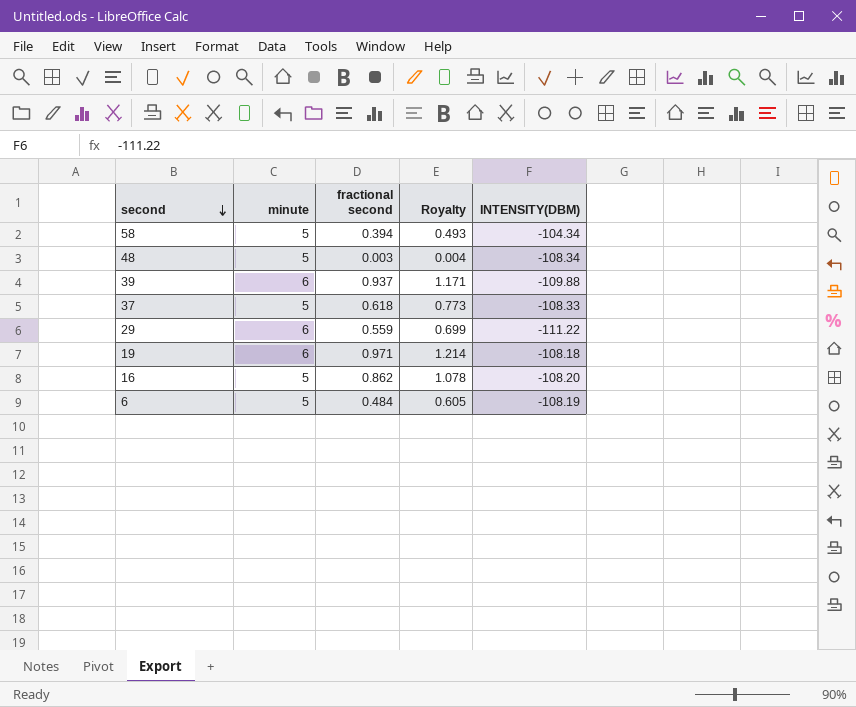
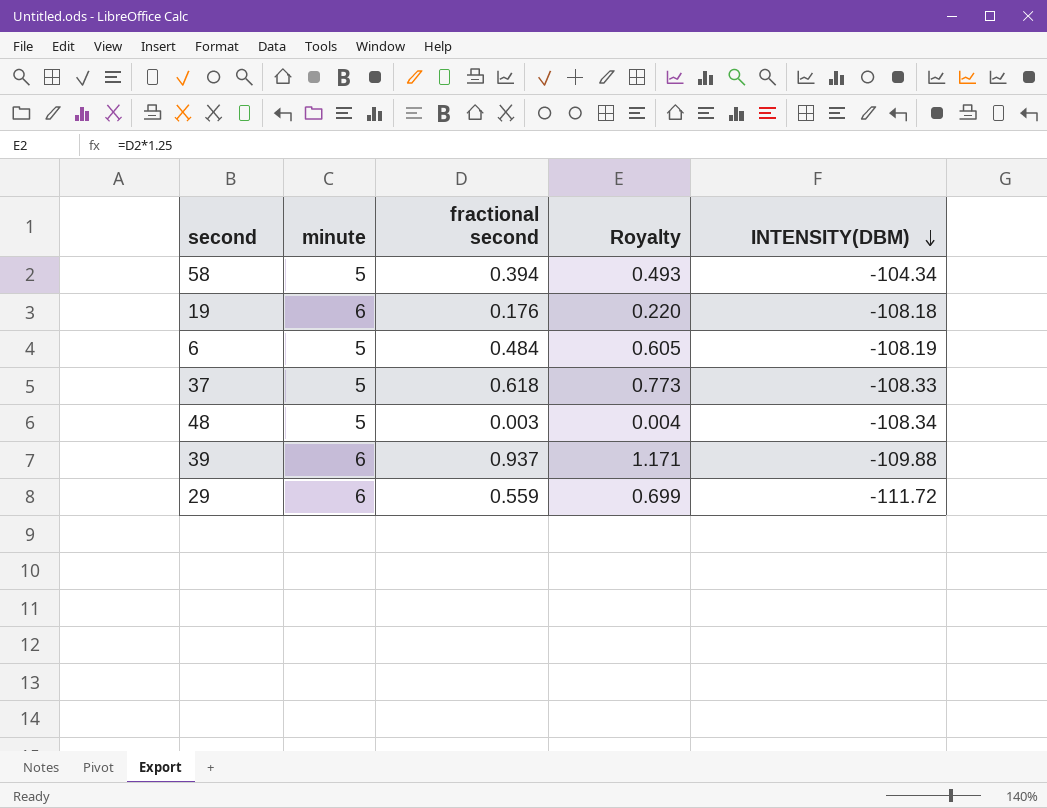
row order: second descending -> INTENSITY(DBM) descending
row 16: 5 | 0.862 | 1.078 | -108.20 -> none
19 | fractional second: 0.971 -> 0.176
19 | Royalty: 1.214 -> 0.220
29 | INTENSITY(DBM): -111.22 -> -111.72

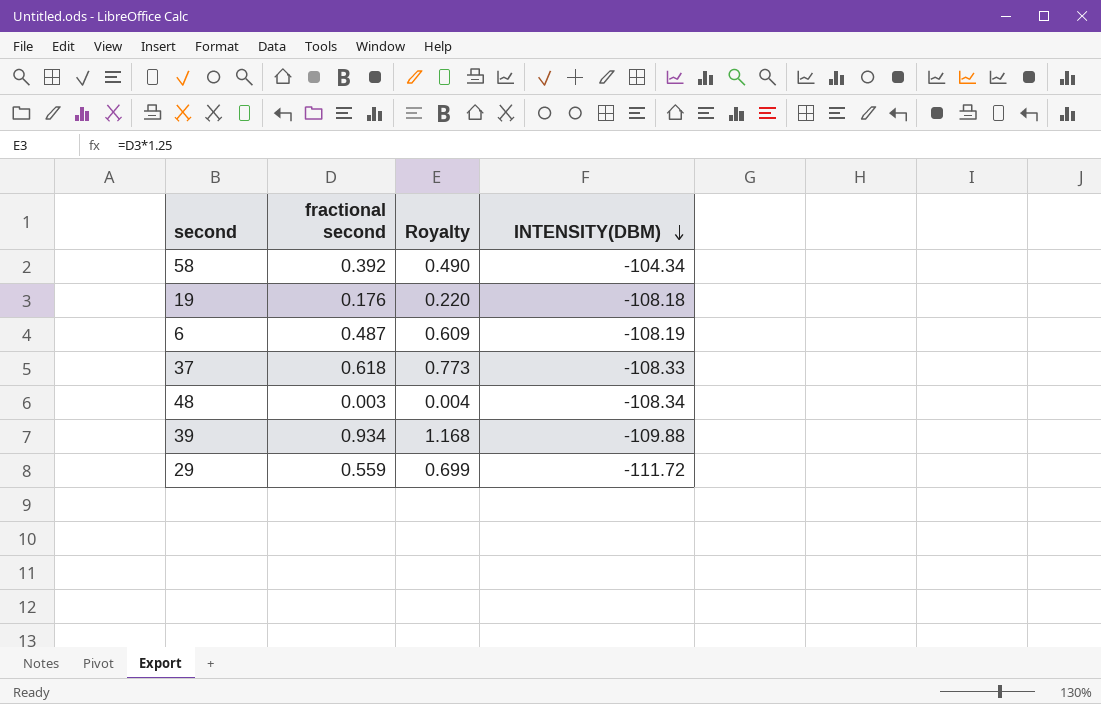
column minute | position: 2 -> none
58 | fractional second: 0.394 -> 0.392
58 | Royalty: 0.493 -> 0.490
6 | fractional second: 0.484 -> 0.487
6 | Royalty: 0.605 -> 0.609
39 | fractional second: 0.937 -> 0.934
39 | Royalty: 1.171 -> 1.168

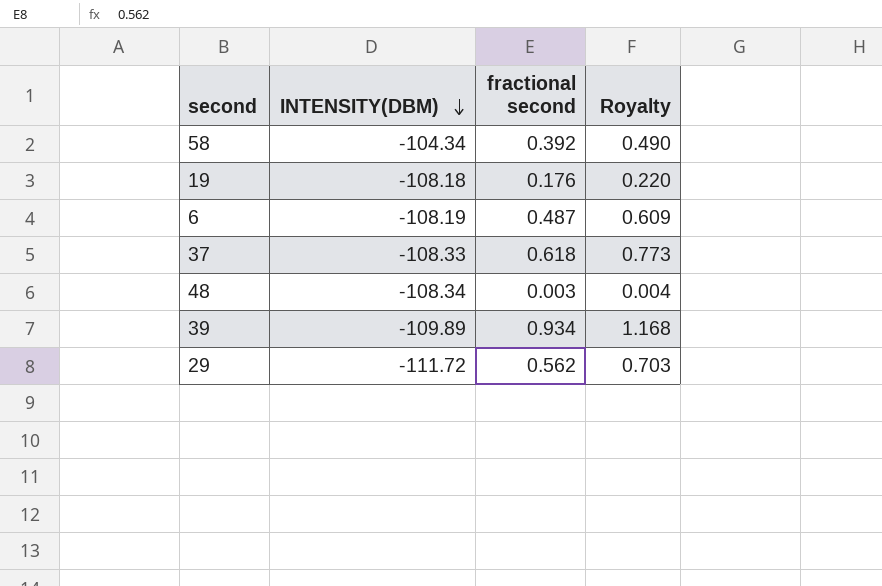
column INTENSITY(DBM) | position: 4 -> 2
39 | INTENSITY(DBM): -109.88 -> -109.89
29 | fractional second: 0.559 -> 0.562
29 | Royalty: 0.699 -> 0.703

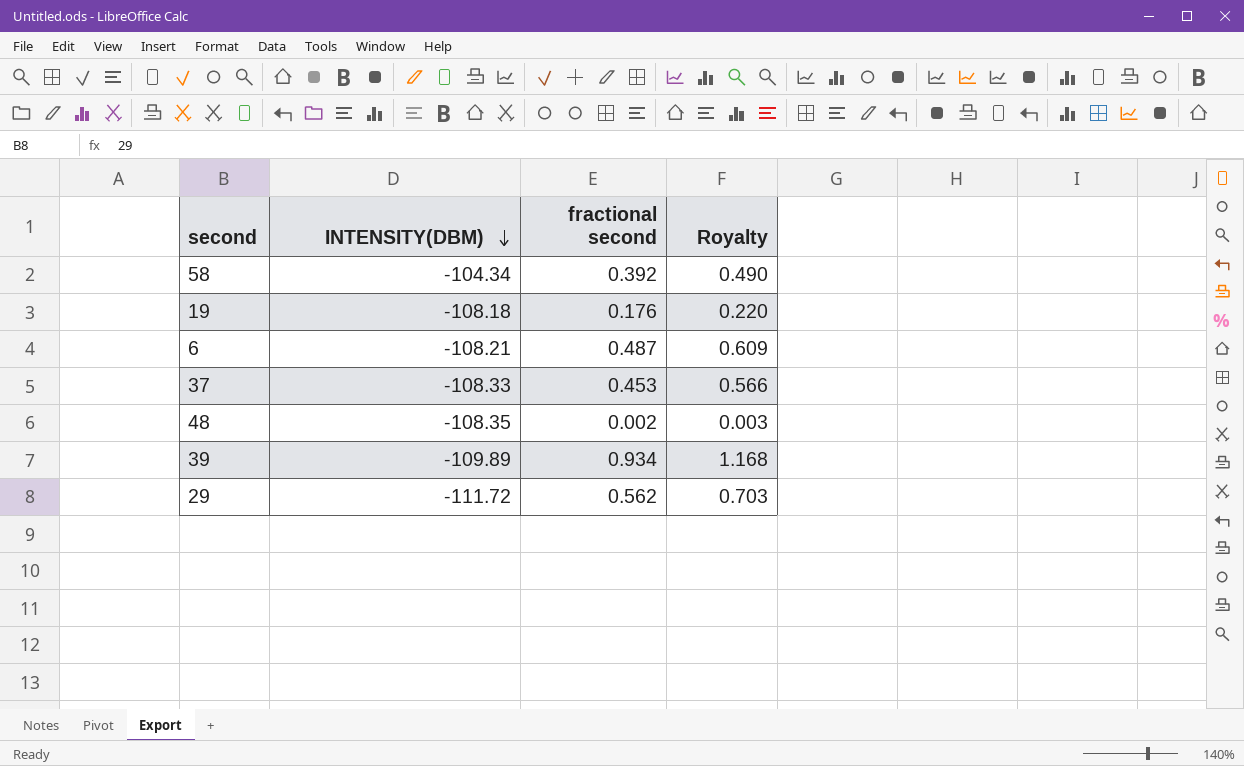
6 | INTENSITY(DBM): -108.19 -> -108.21
37 | fractional second: 0.618 -> 0.453
37 | Royalty: 0.773 -> 0.566
48 | INTENSITY(DBM): -108.34 -> -108.35
48 | fractional second: 0.003 -> 0.002
48 | Royalty: 0.004 -> 0.003

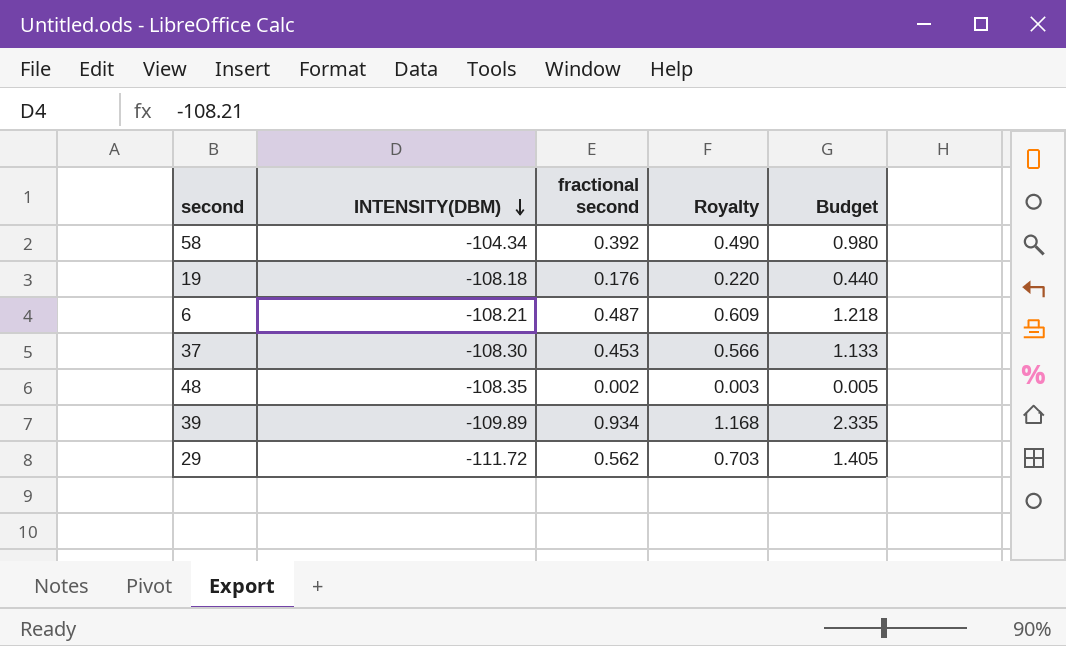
column Budget | formula: none -> [fractional second] * 2.5
37 | INTENSITY(DBM): -108.33 -> -108.30

